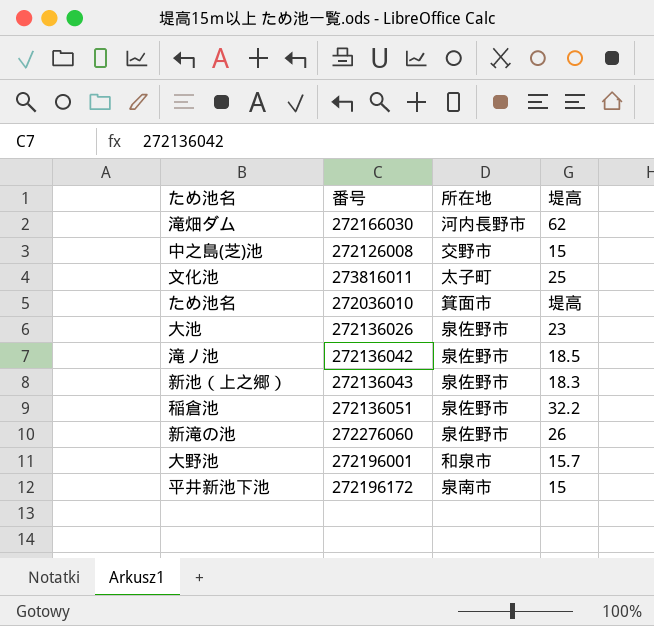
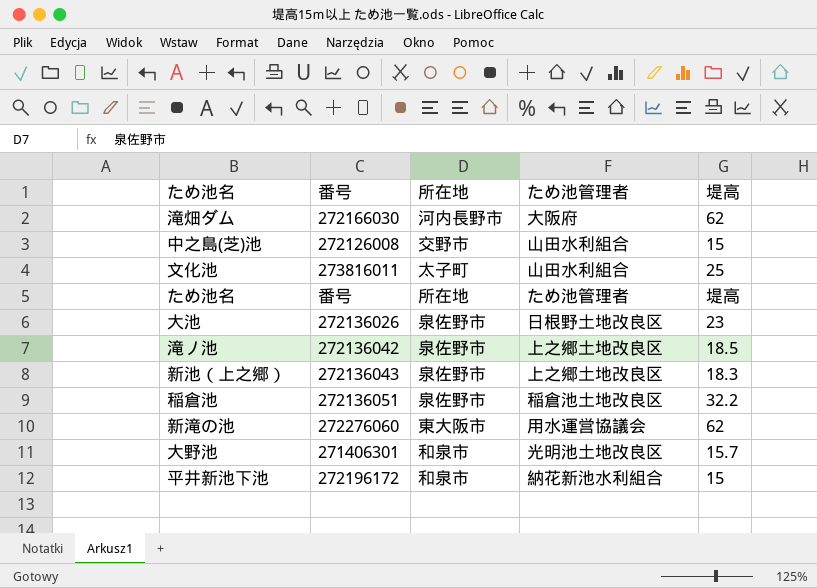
column ため池管理者 | position: none -> 4
ため池名 | 番号: 272036010 -> 番号
ため池名 | 所在地: 箕面市 -> 所在地
新滝の池 | 所在地: 泉佐野市 -> 東大阪市
新滝の池 | 堤高: 26 -> 62
大野池 | 番号: 272196001 -> 271406301
平井新池下池 | 所在地: 泉南市 -> 和泉市

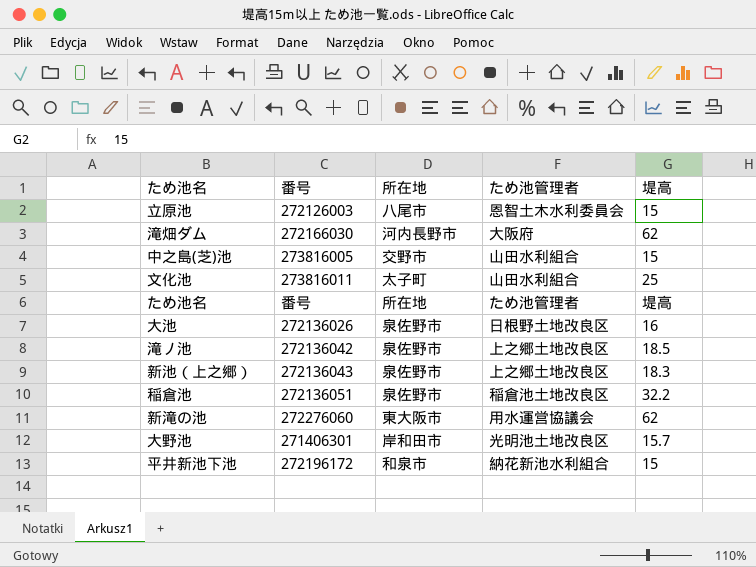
row 立原池: none -> 272126003 | 八尾市 | 恩智土木水利委員会 | 15
中之島(芝)池 | 番号: 272126008 -> 273816005
大池 | 堤高: 23 -> 16
大野池 | 所在地: 和泉市 -> 岸和田市

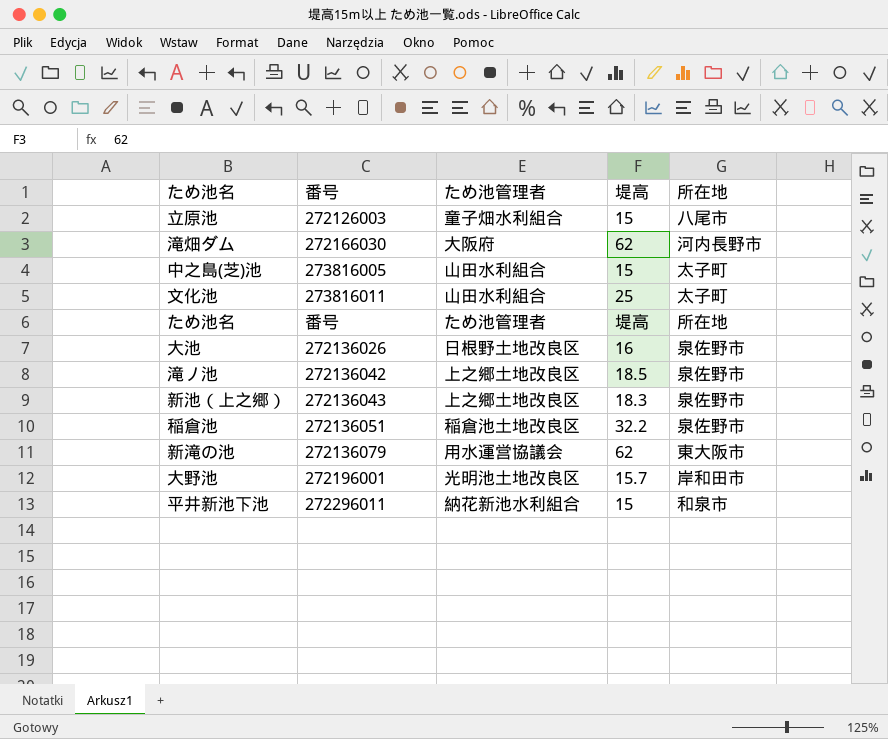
column 所在地 | position: 3 -> 5
立原池 | ため池管理者: 恩智土木水利委員会 -> 童子畑水利組合
中之島(芝)池 | 所在地: 交野市 -> 太子町
新滝の池 | 番号: 272276060 -> 272136079
大野池 | 番号: 271406301 -> 272196001
平井新池下池 | 番号: 272196172 -> 272296011

